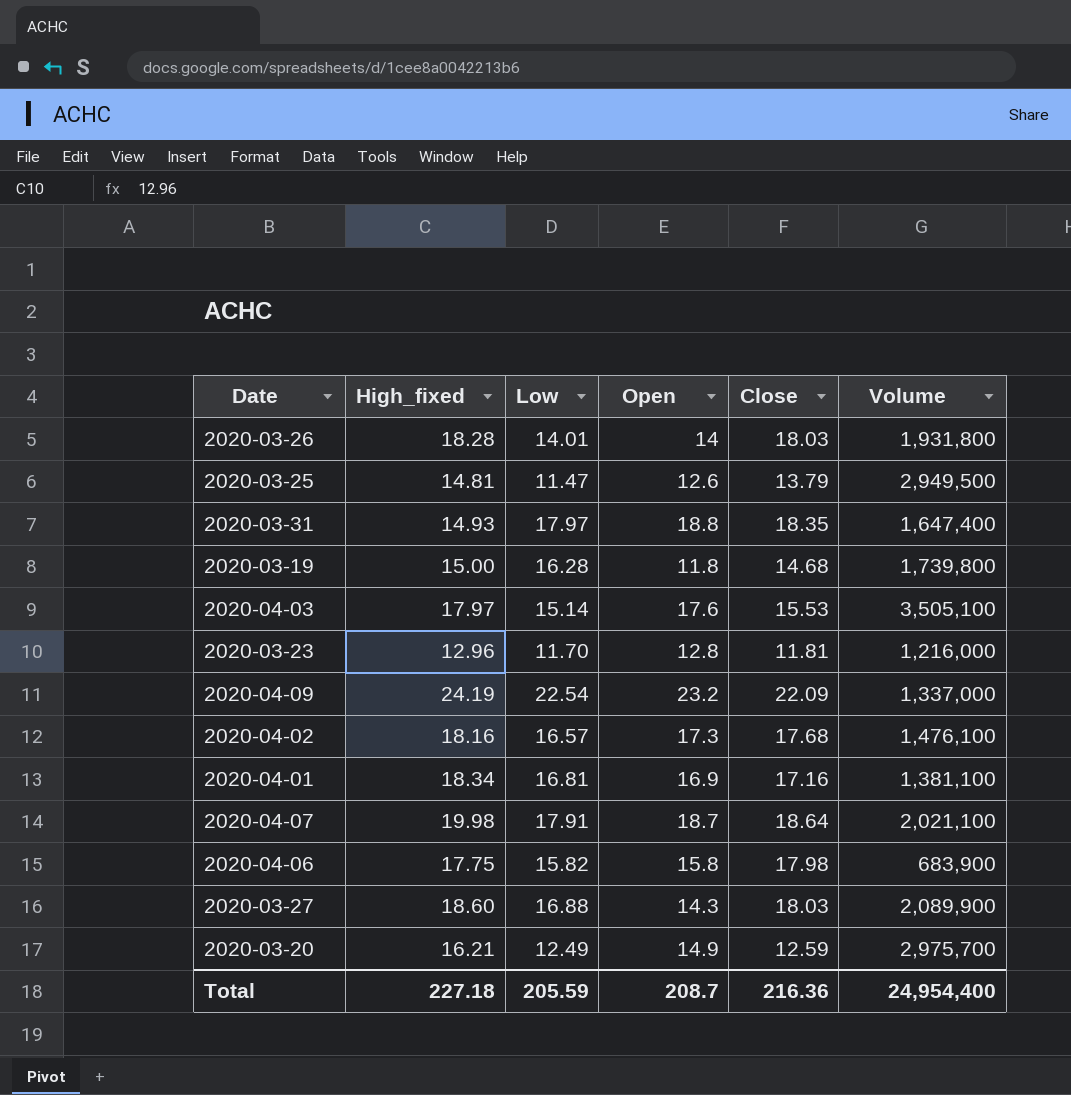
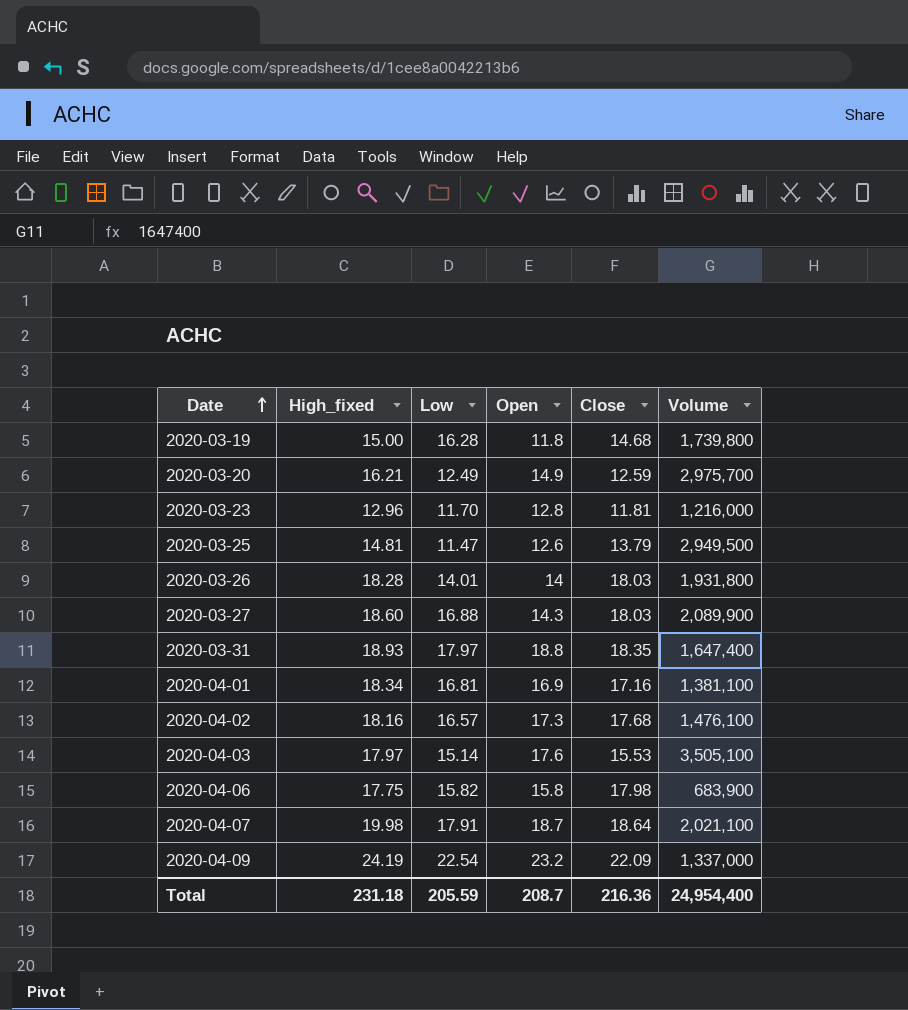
row order: none -> Date ascending
2020-03-31 | High_fixed: 14.93 -> 18.93
Total | High_fixed: 227.18 -> 231.18

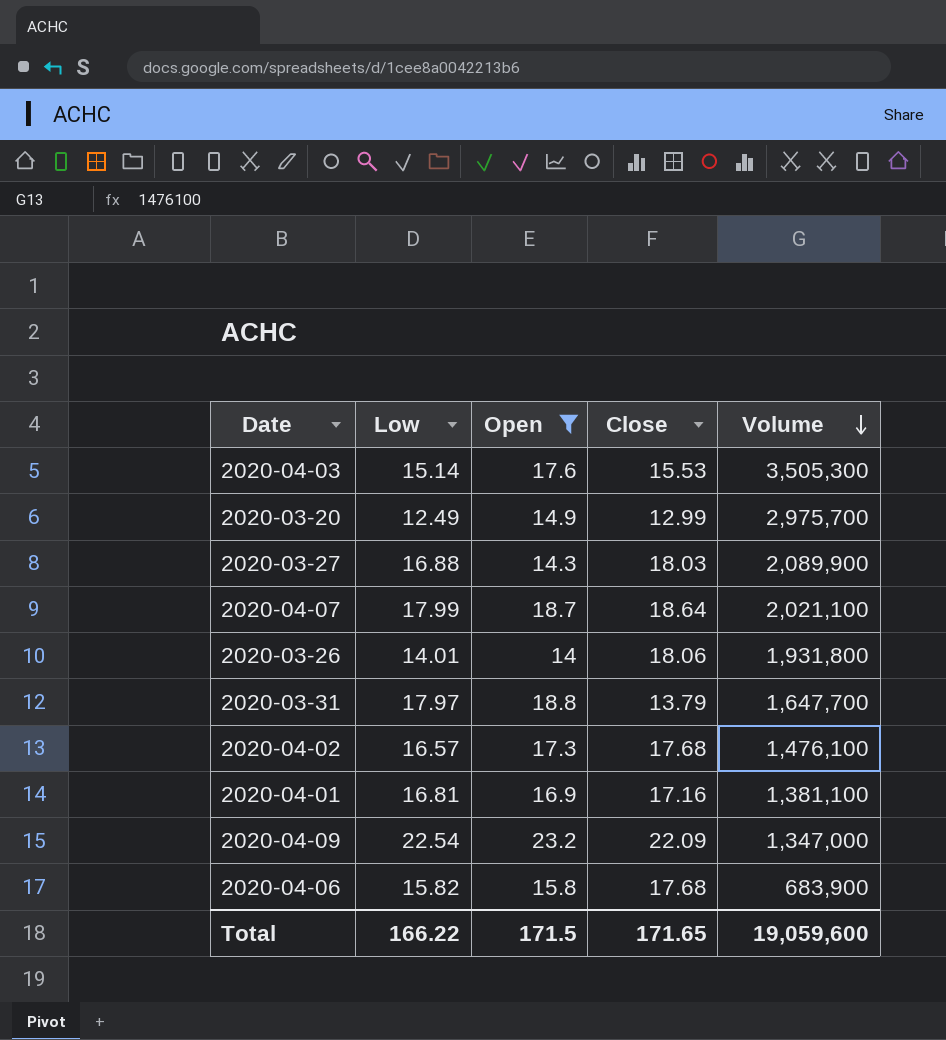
filter: none -> Open >= 14
row order: Date ascending -> Volume descending
column High_fixed | position: 2 -> none
2020-04-03 | Volume: 3,505,100 -> 3,505,300
2020-03-20 | Close: 12.59 -> 12.99
2020-04-07 | Low: 17.91 -> 17.99
2020-03-26 | Close: 18.03 -> 18.06
2020-03-31 | Close: 18.35 -> 13.79
2020-03-31 | Volume: 1,647,400 -> 1,647,700
2020-04-09 | Volume: 1,337,000 -> 1,347,000
2020-04-06 | Close: 17.98 -> 17.68
Total | Low: 205.59 -> 166.22
Total | Open: 208.7 -> 171.5
Total | Close: 216.36 -> 171.65
Total | Volume: 24,954,400 -> 19,059,600

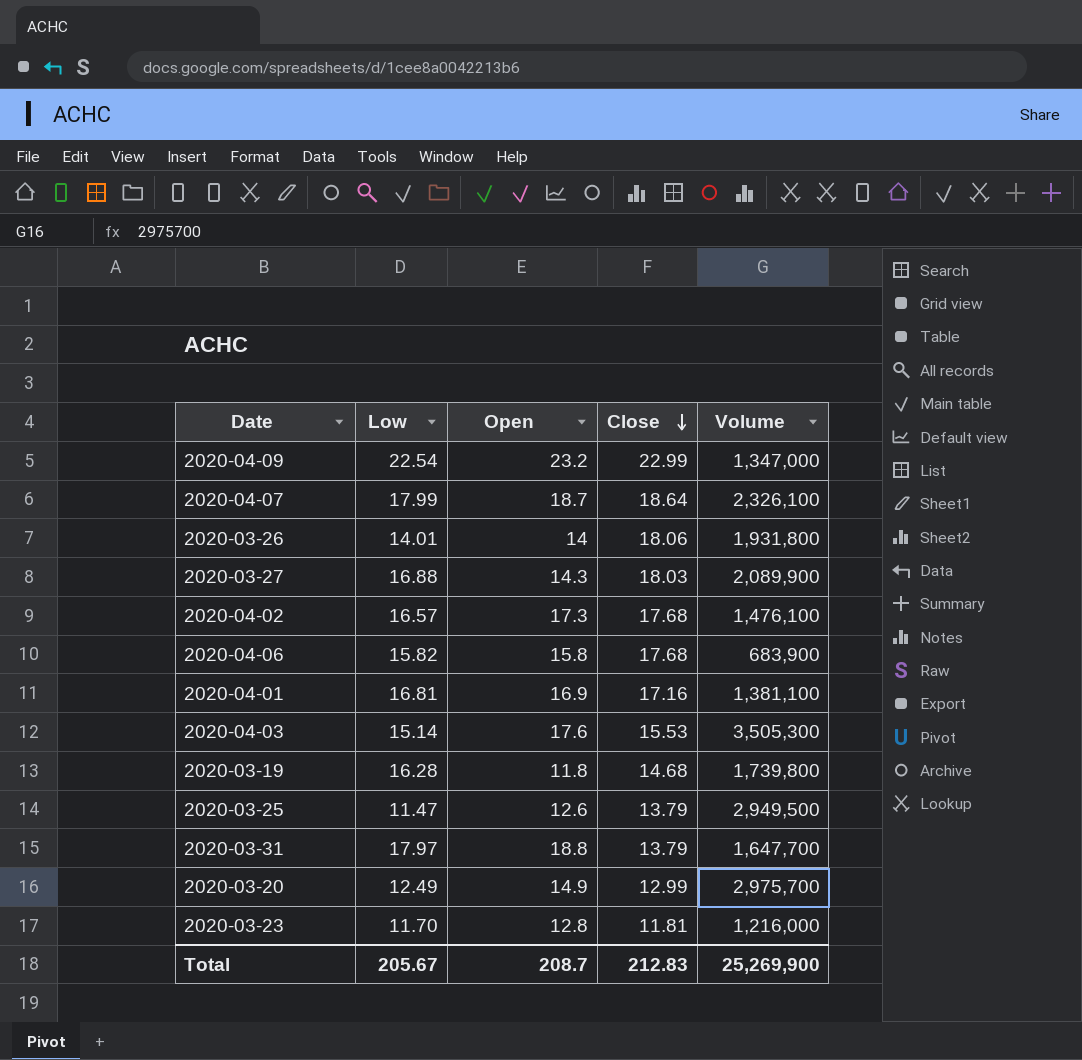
filter: Open >= 14 -> none
row order: Volume descending -> Close descending
2020-04-09 | Close: 22.09 -> 22.99
2020-04-07 | Volume: 2,021,100 -> 2,326,100
Total | Low: 166.22 -> 205.67
Total | Open: 171.5 -> 208.7
Total | Close: 171.65 -> 212.83
Total | Volume: 19,059,600 -> 25,269,900

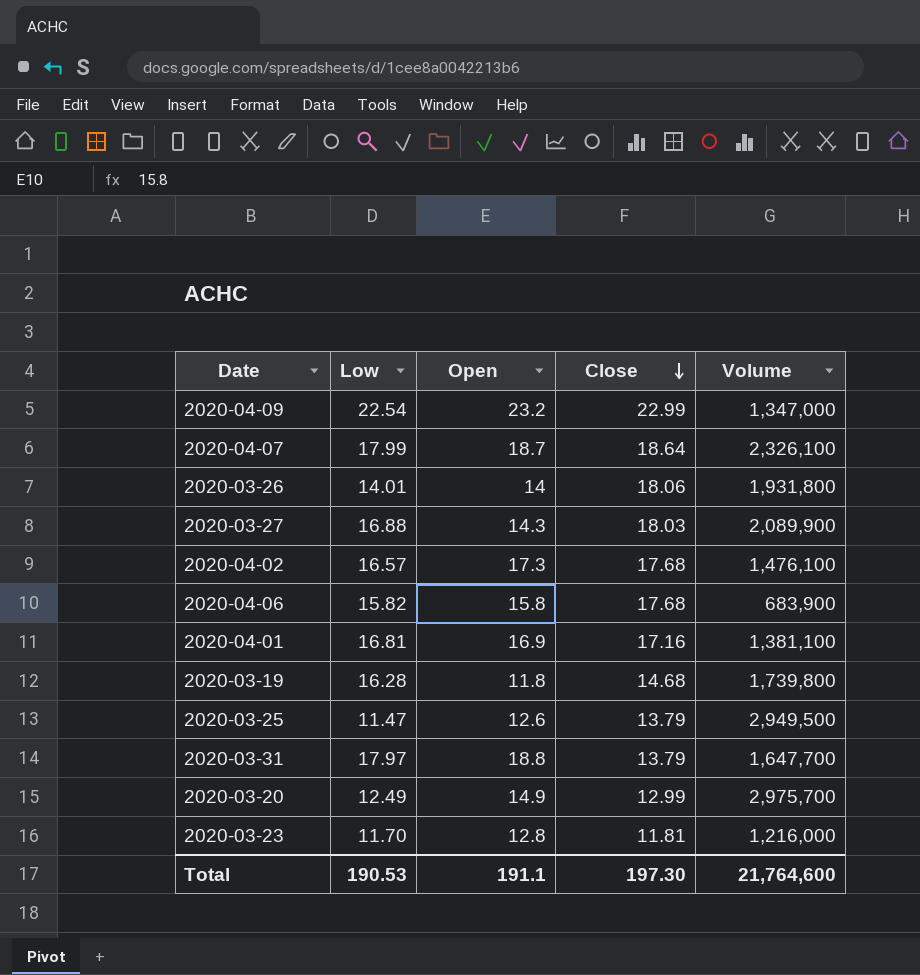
row 2020-04-03: 15.14 | 17.6 | 15.53 | 3,505,300 -> none
Total | Low: 205.67 -> 190.53
Total | Open: 208.7 -> 191.1
Total | Close: 212.83 -> 197.30
Total | Volume: 25,269,900 -> 21,764,600

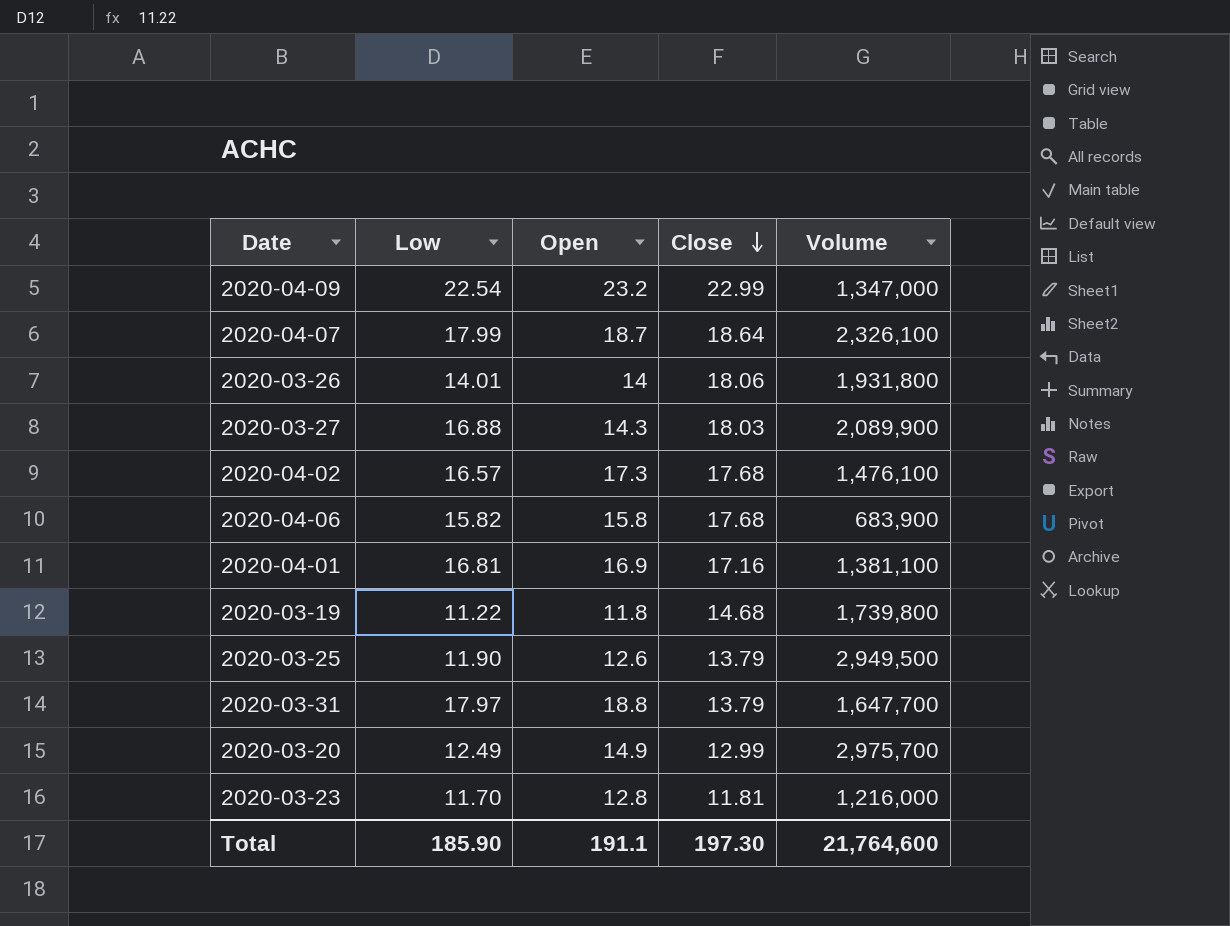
2020-03-19 | Low: 16.28 -> 11.22
2020-03-25 | Low: 11.47 -> 11.90
Total | Low: 190.53 -> 185.90

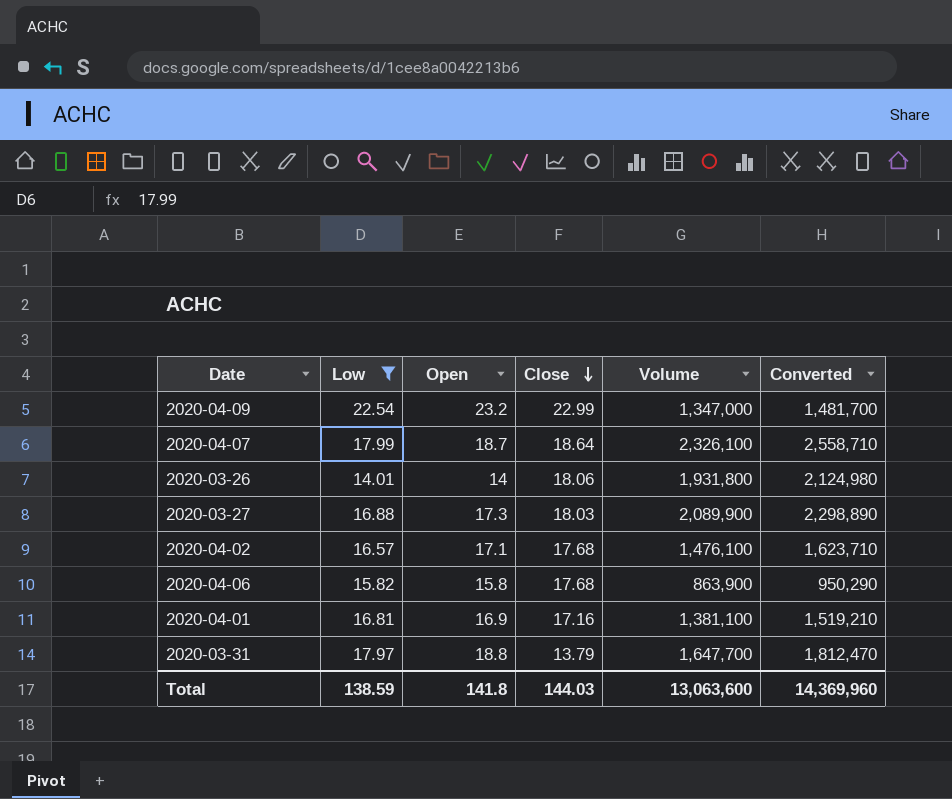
filter: none -> Low >= 14.01
column Converted | formula: none -> [Volume] * 1.1
2020-03-27 | Open: 14.3 -> 17.3
2020-04-02 | Open: 17.3 -> 17.1
2020-04-06 | Volume: 683,900 -> 863,900
Total | Low: 185.90 -> 138.59
Total | Open: 191.1 -> 141.8
Total | Close: 197.30 -> 144.03
Total | Volume: 21,764,600 -> 13,063,600

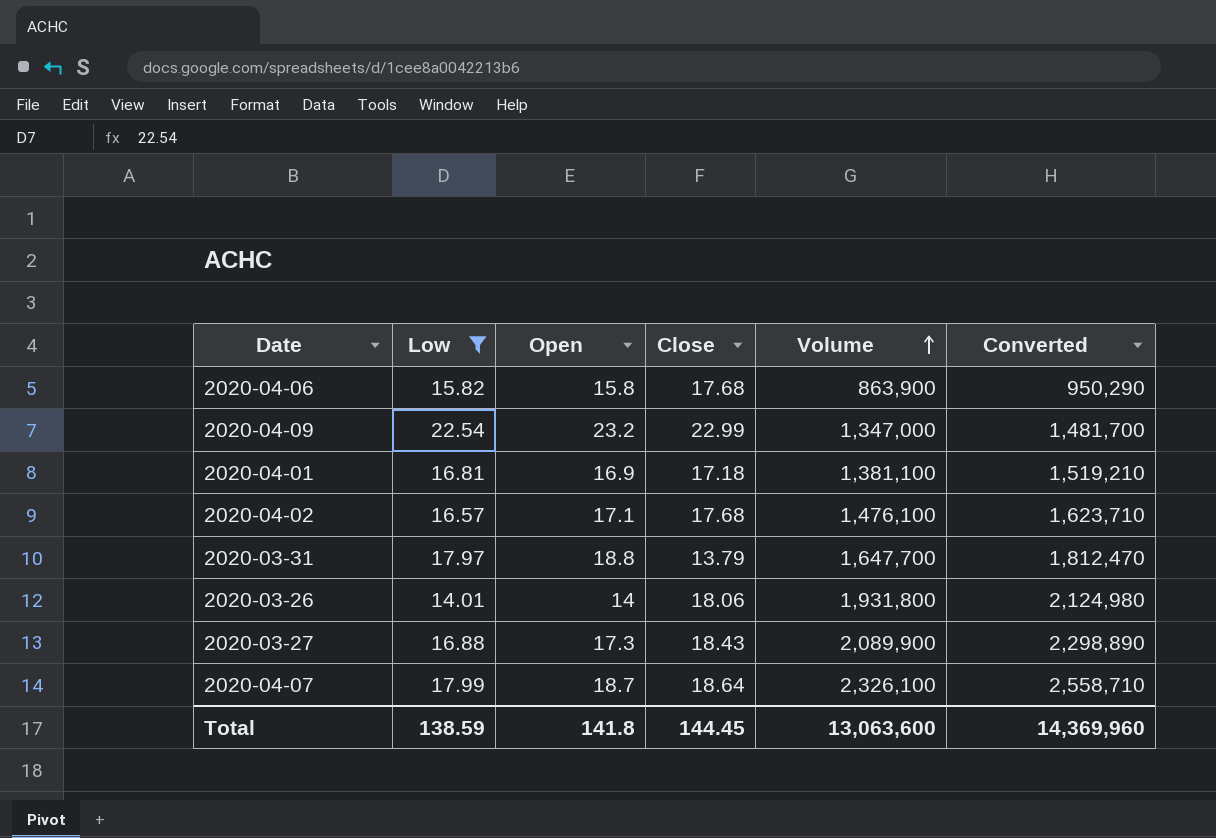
row order: Close descending -> Volume ascending
2020-04-01 | Close: 17.16 -> 17.18
2020-03-27 | Close: 18.03 -> 18.43
Total | Close: 144.03 -> 144.45

